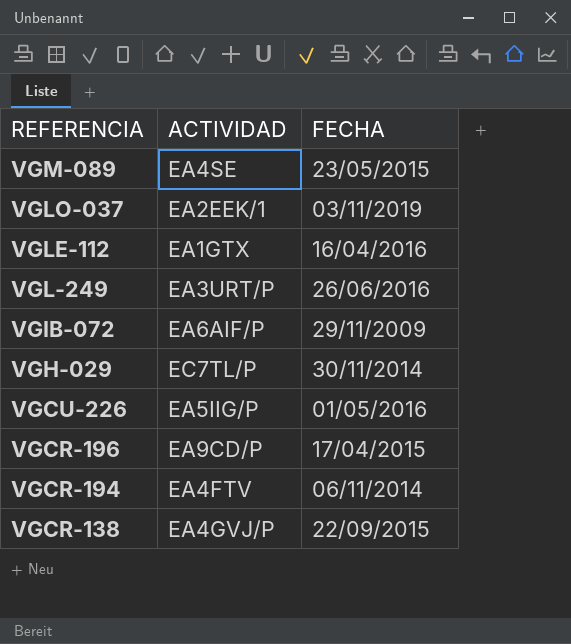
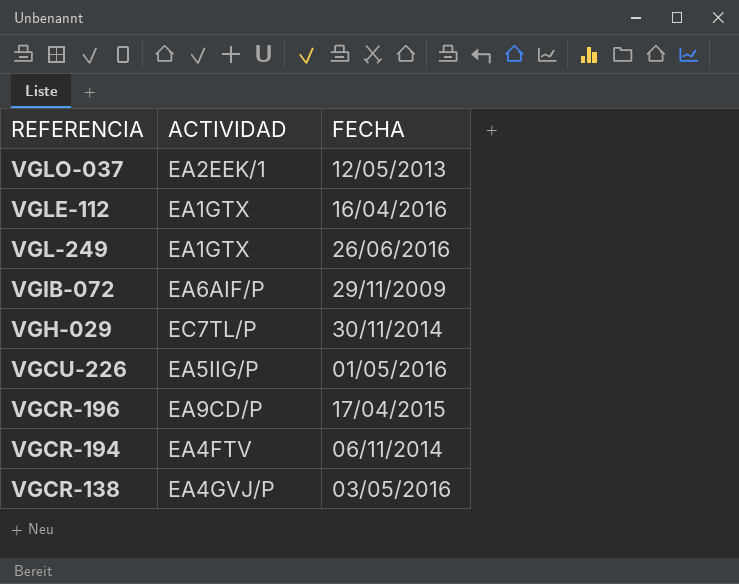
row VGM-089: EA4SE | 23/05/2015 -> none
VGLO-037 | FECHA: 03/11/2019 -> 12/05/2013
VGL-249 | ACTIVIDAD: EA3URT/P -> EA1GTX
VGCR-138 | FECHA: 22/09/2015 -> 03/05/2016

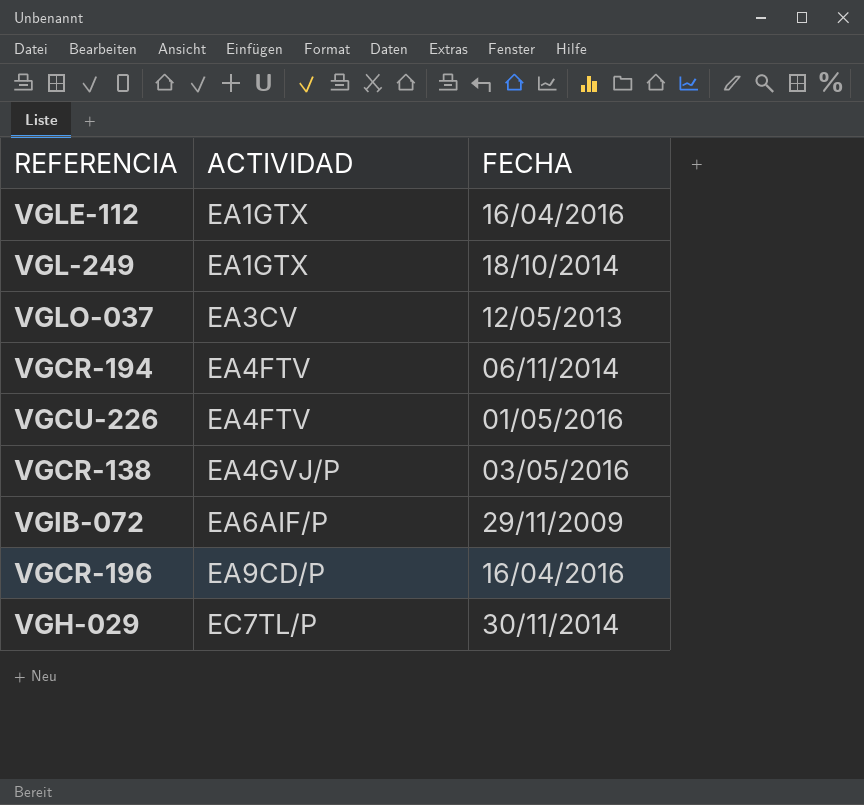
row order: REFERENCIA descending -> ACTIVIDAD ascending
VGL-249 | FECHA: 26/06/2016 -> 18/10/2014
VGLO-037 | ACTIVIDAD: EA2EEK/1 -> EA3CV
VGCU-226 | ACTIVIDAD: EA5IIG/P -> EA4FTV
VGCR-196 | FECHA: 17/04/2015 -> 16/04/2016

